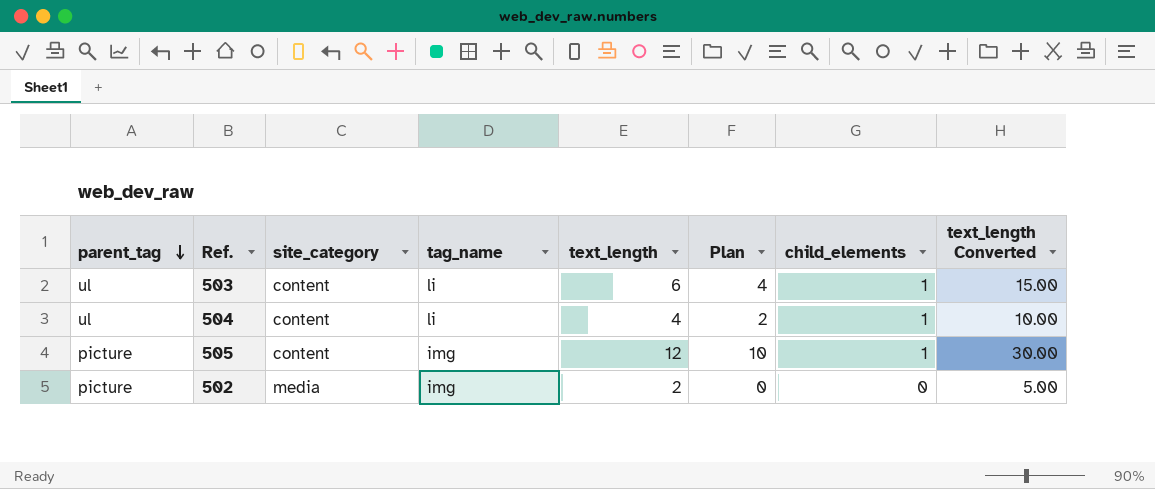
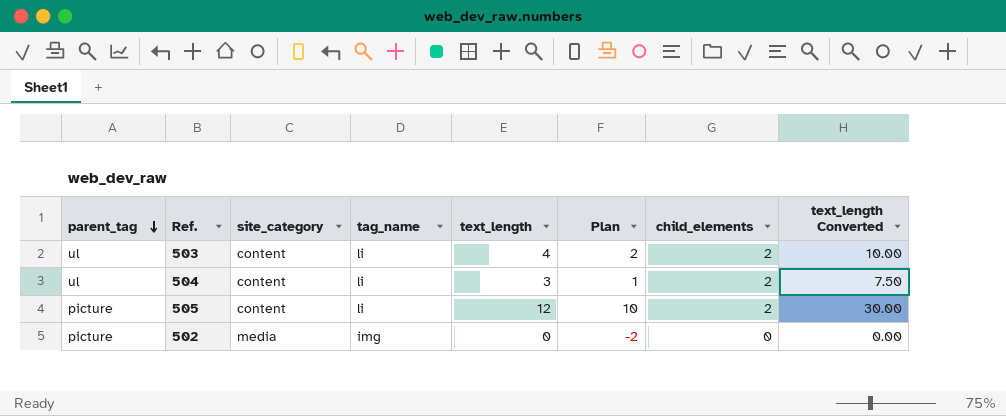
503 | text_length: 6 -> 4
503 | Plan: 4 -> 2
503 | child_elements: 1 -> 2
503 | text_length Converted: 15.00 -> 10.00
504 | text_length: 4 -> 3
504 | Plan: 2 -> 1
504 | child_elements: 1 -> 2
504 | text_length Converted: 10.00 -> 7.50
505 | tag_name: img -> li
505 | child_elements: 1 -> 2
502 | text_length: 2 -> 0
502 | Plan: 0 -> -2
502 | text_length Converted: 5.00 -> 0.00

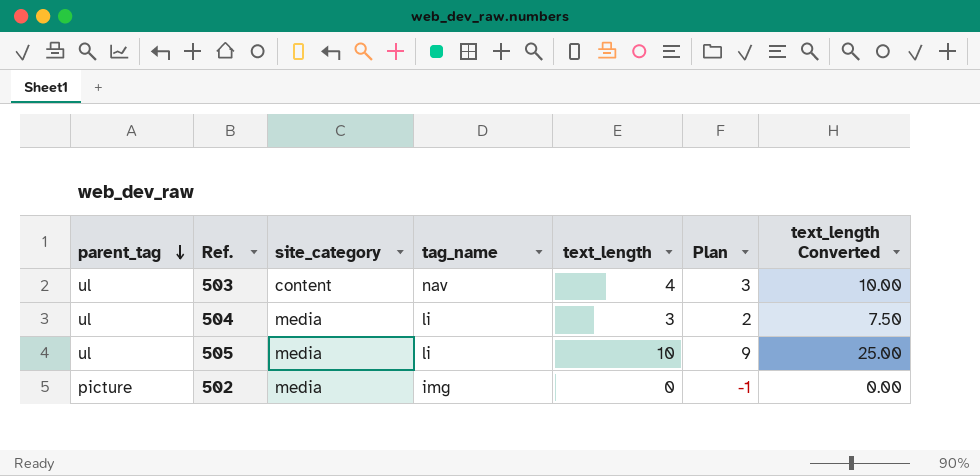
column child_elements | position: 7 -> none
column Plan | formula: [text_length] - 2 -> [text_length] - 1
503 | tag_name: li -> nav
504 | site_category: content -> media
505 | parent_tag: picture -> ul
505 | site_category: content -> media
505 | text_length: 12 -> 10
505 | text_length Converted: 30.00 -> 25.00

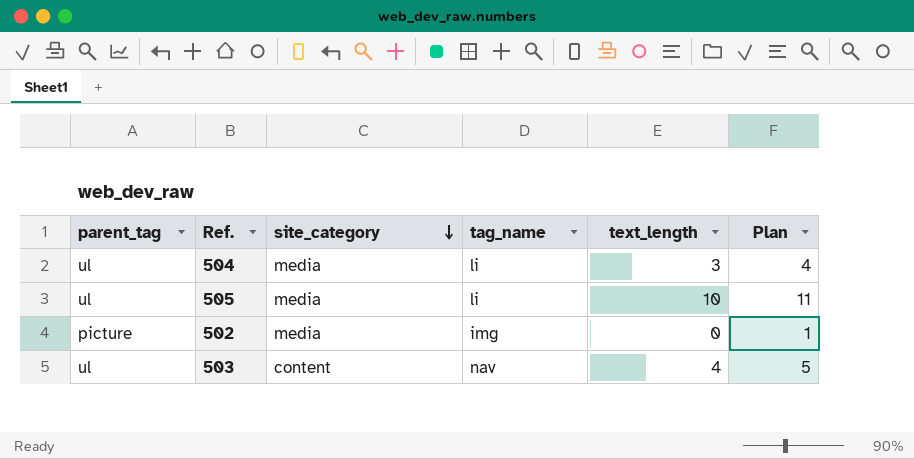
row order: parent_tag descending -> site_category descending
column text_length Converted | formula: [text_length] * 2.5 -> none
column Plan | formula: [text_length] - 1 -> [text_length] + 1

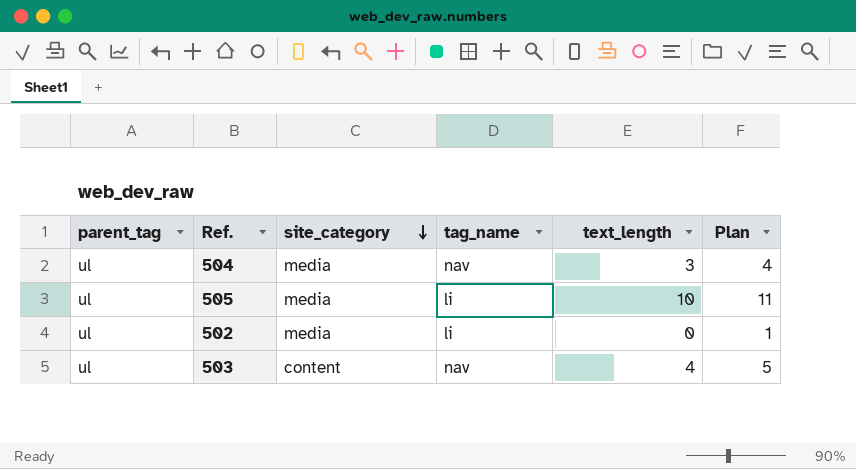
504 | tag_name: li -> nav
502 | parent_tag: picture -> ul
502 | tag_name: img -> li

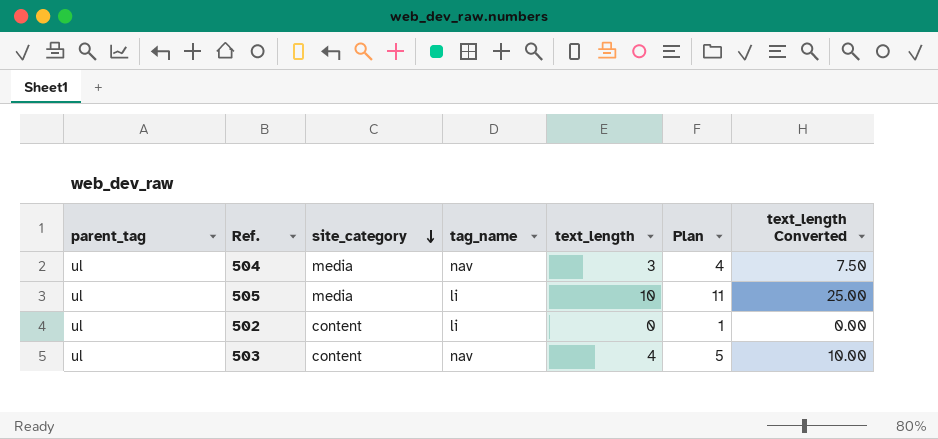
column text_length Converted | formula: none -> [text_length] * 2.5
502 | site_category: media -> content

